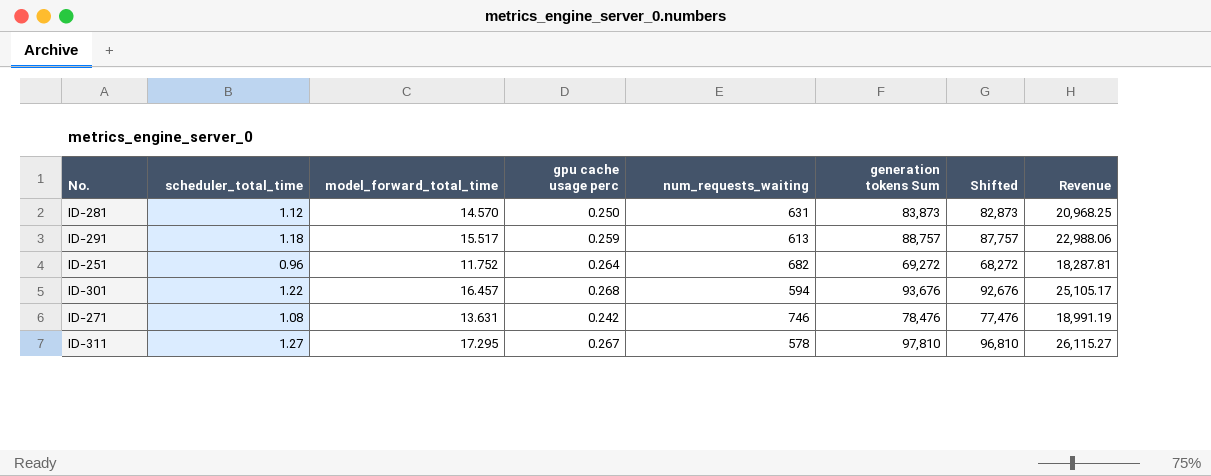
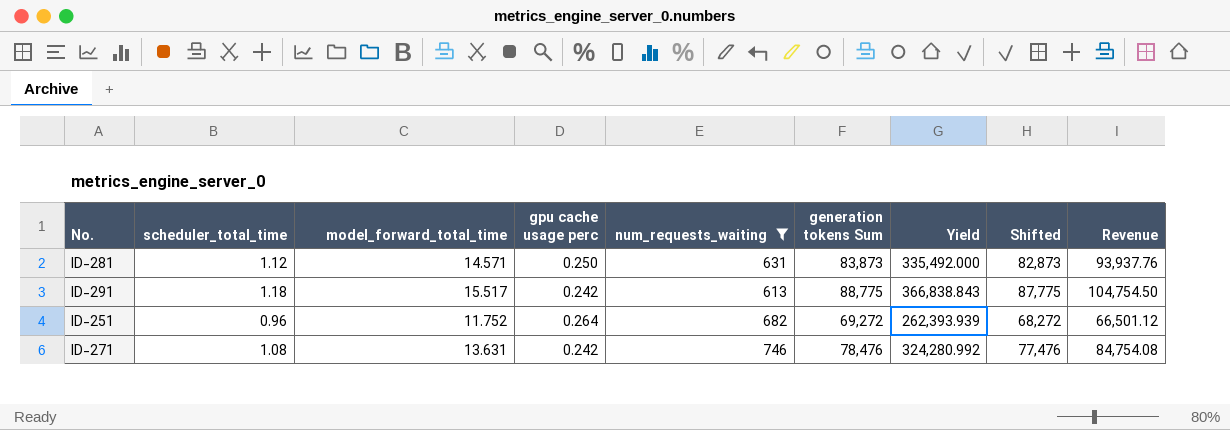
filter: none -> num_requests_waiting >= 613
column Yield | formula: none -> [generation tokens Sum] / [gpu cache usage perc]
column Revenue | formula: [gpu cache usage perc] * [generation tokens Sum] -> [scheduler_total_time] * [generation tokens Sum]
ID-281 | model_forward_total_time: 14.570 -> 14.571
ID-291 | gpu cache usage perc: 0.259 -> 0.242
ID-291 | generation tokens Sum: 88,757 -> 88,775
ID-291 | Shifted: 87,757 -> 87,775

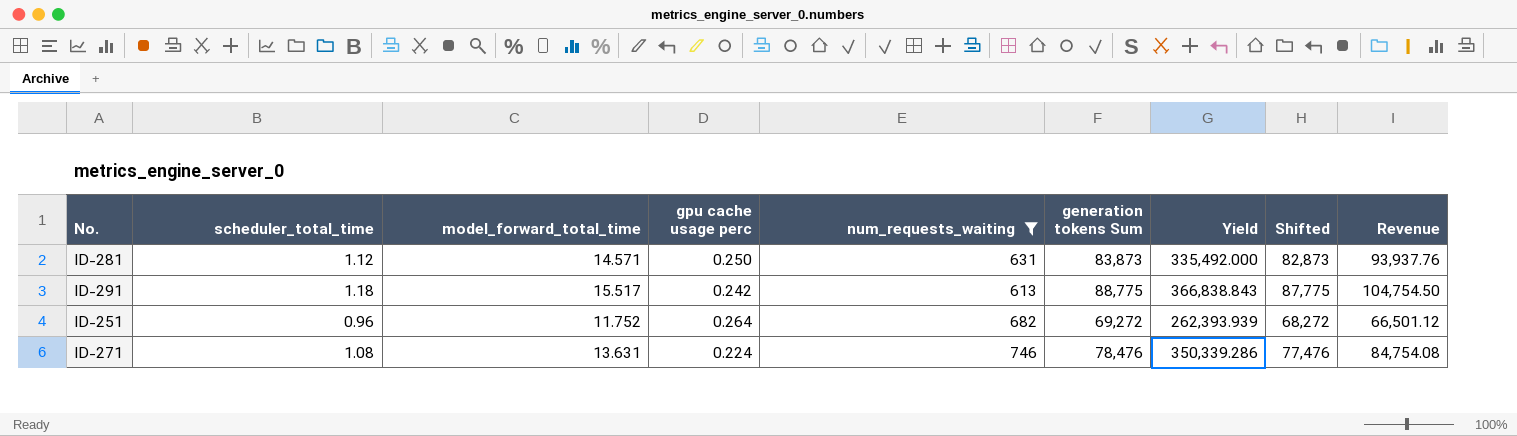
ID-271 | gpu cache usage perc: 0.242 -> 0.224
ID-271 | Yield: 324,280.992 -> 350,339.286

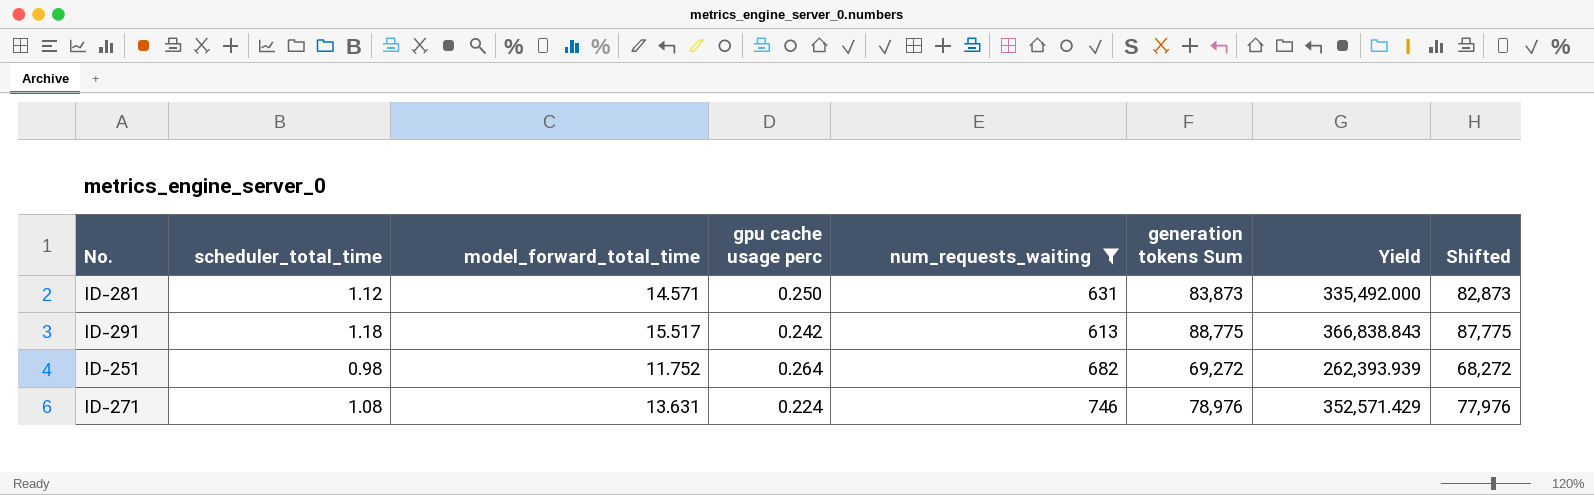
column Revenue | formula: [scheduler_total_time] * [generation tokens Sum] -> none
ID-251 | scheduler_total_time: 0.96 -> 0.98
ID-271 | generation tokens Sum: 78,476 -> 78,976
ID-271 | Yield: 350,339.286 -> 352,571.429
ID-271 | Shifted: 77,476 -> 77,976

